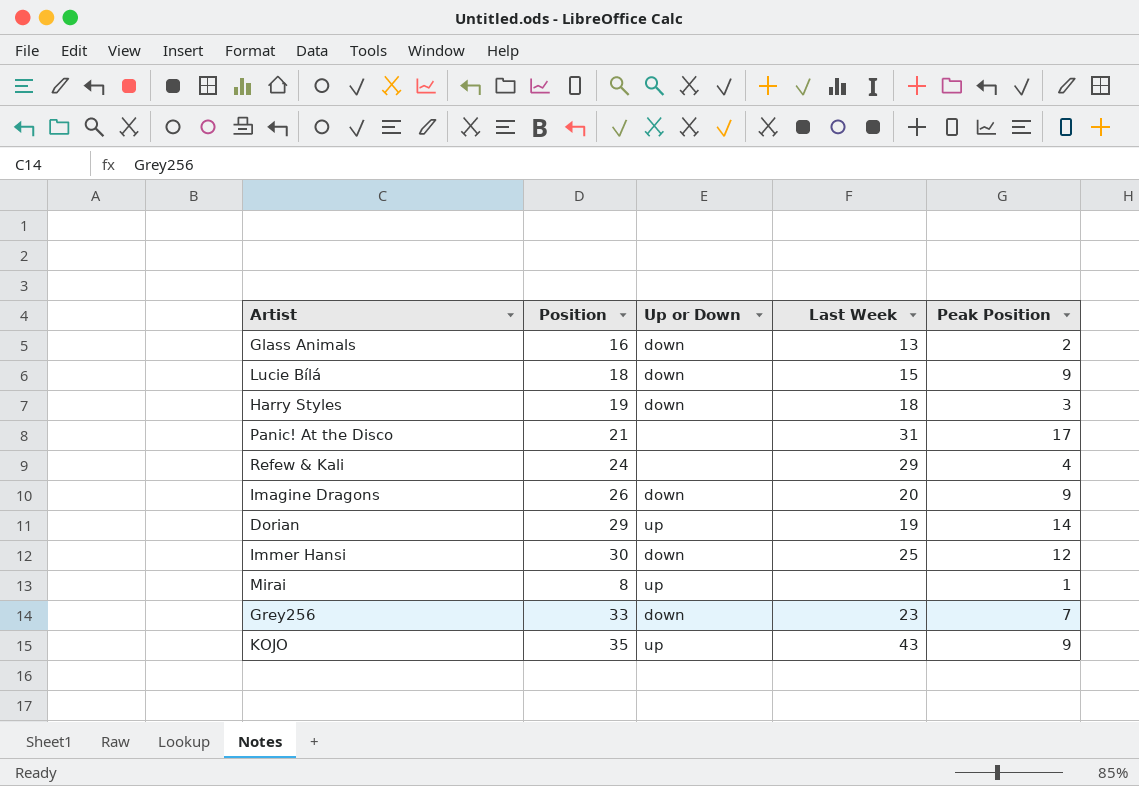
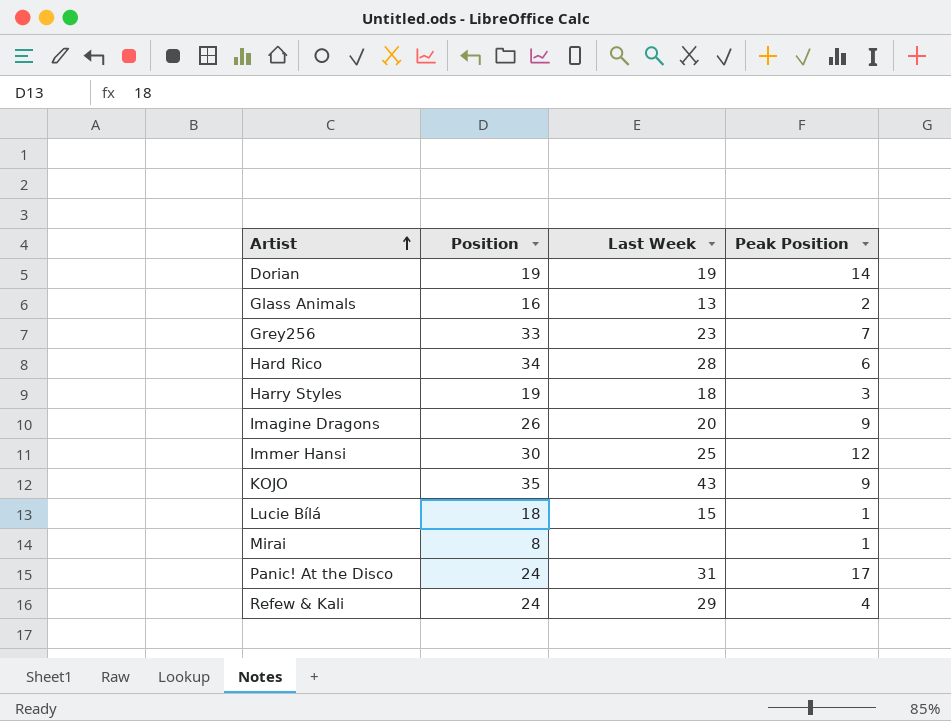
row order: none -> Artist ascending
column Up or Down | position: 3 -> none
Dorian | Position: 29 -> 19
row Hard Rico: none -> 34 | 28 | 6
Lucie Bílá | Peak Position: 9 -> 1
Panic! At the Disco | Position: 21 -> 24

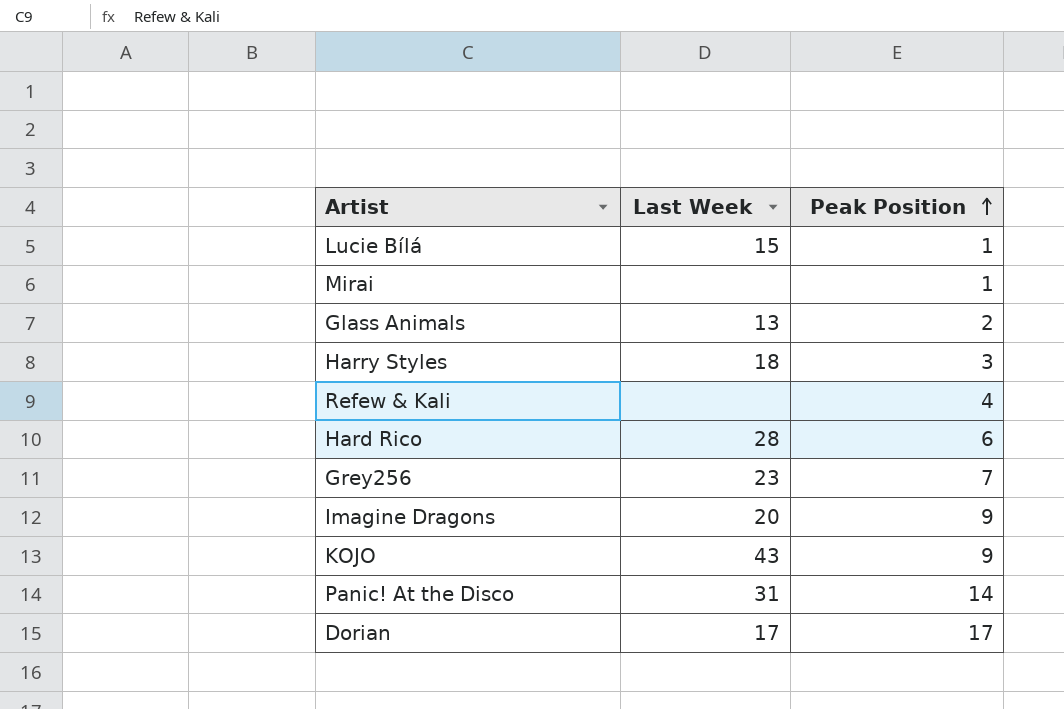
row order: Artist ascending -> Peak Position ascending
column Position | position: 2 -> none
row Immer Hansi: 30 | 25 | 12 -> none
Refew & Kali | Last Week: 29 -> none
Panic! At the Disco | Peak Position: 17 -> 14
Dorian | Last Week: 19 -> 17
Dorian | Peak Position: 14 -> 17

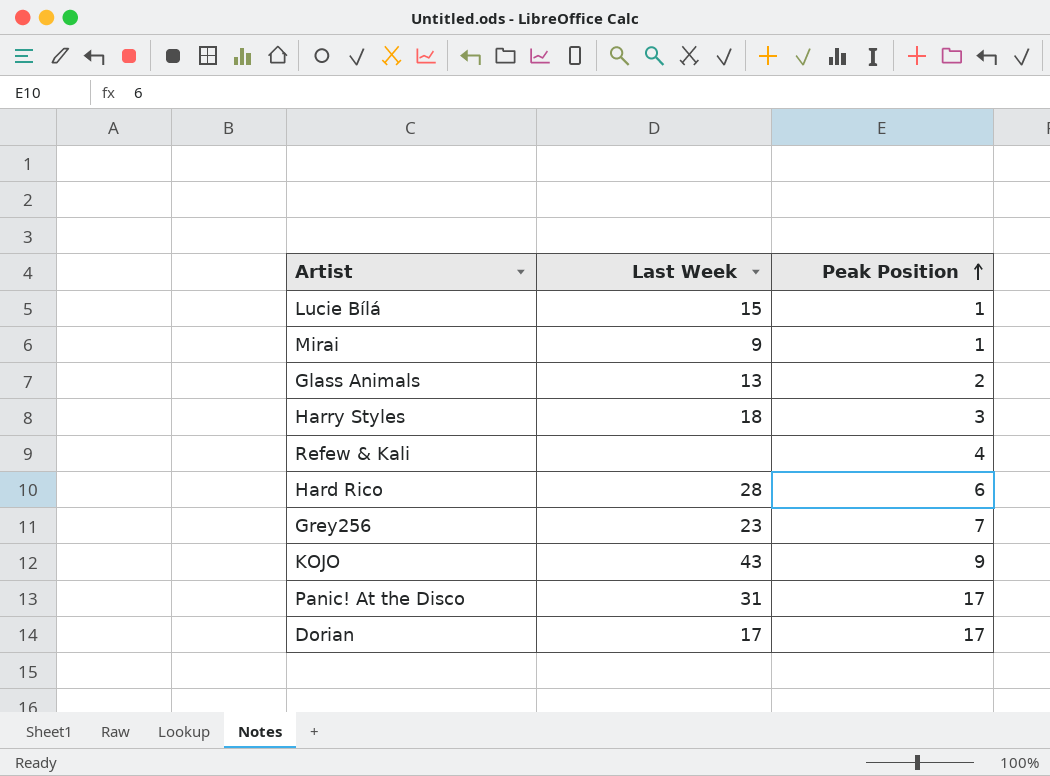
row Imagine Dragons: 20 | 9 -> none
Mirai | Last Week: none -> 9
Panic! At the Disco | Peak Position: 14 -> 17

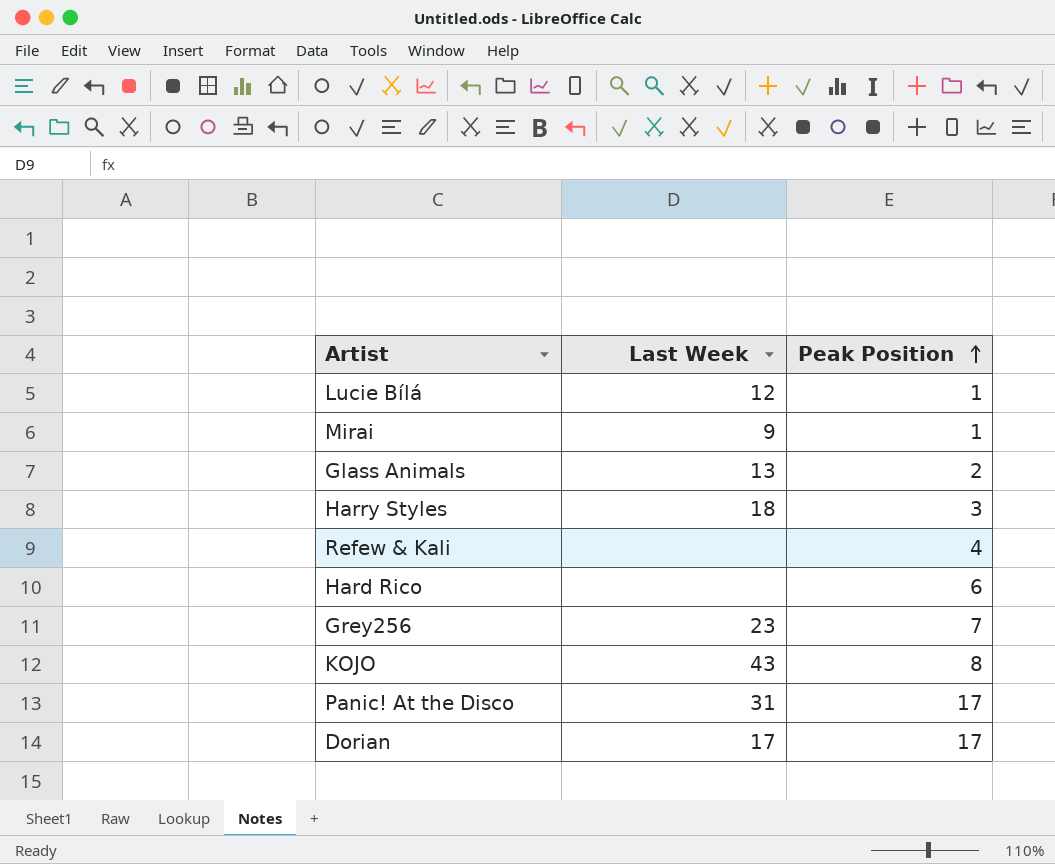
Lucie Bílá | Last Week: 15 -> 12
Hard Rico | Last Week: 28 -> none
KOJO | Peak Position: 9 -> 8

